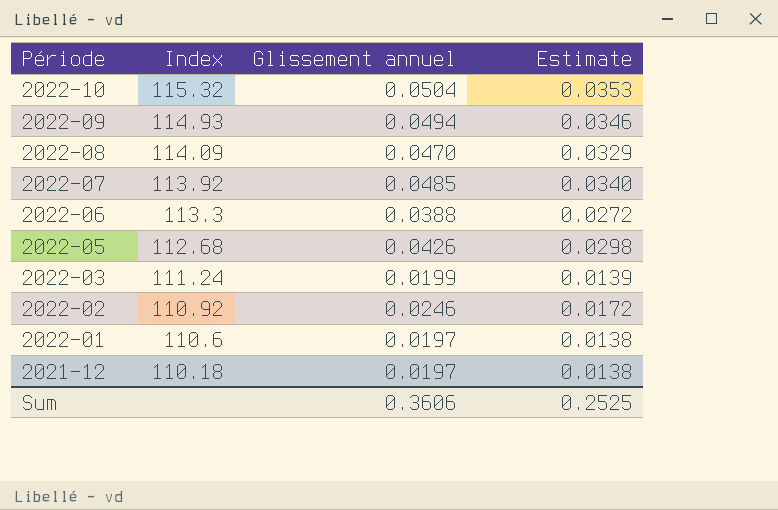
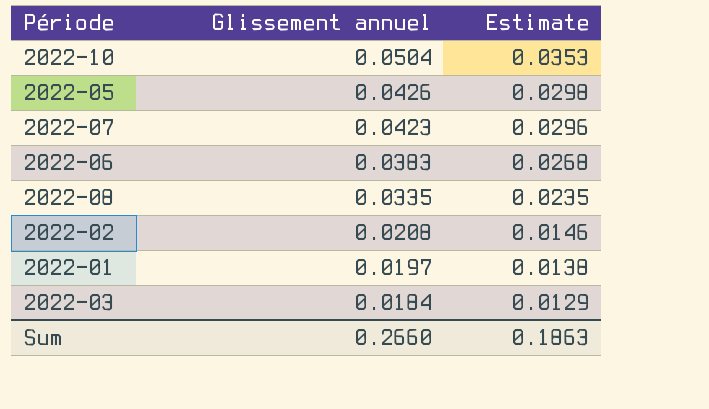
row order: Période descending -> Glissement annuel descending
column Index | position: 2 -> none
row 2022-09: 114.93 | 0.0494 | 0.0346 -> none
row 2021-12: 110.18 | 0.0197 | 0.0138 -> none
2022-07 | Glissement annuel: 0.0485 -> 0.0423
2022-07 | Estimate: 0.0340 -> 0.0296
2022-06 | Glissement annuel: 0.0388 -> 0.0383
2022-06 | Estimate: 0.0272 -> 0.0268
2022-08 | Glissement annuel: 0.0470 -> 0.0335
2022-08 | Estimate: 0.0329 -> 0.0235
2022-02 | Glissement annuel: 0.0246 -> 0.0208
2022-02 | Estimate: 0.0172 -> 0.0146
2022-03 | Glissement annuel: 0.0199 -> 0.0184
2022-03 | Estimate: 0.0139 -> 0.0129
Sum | Glissement annuel: 0.3606 -> 0.2660
Sum | Estimate: 0.2525 -> 0.1863

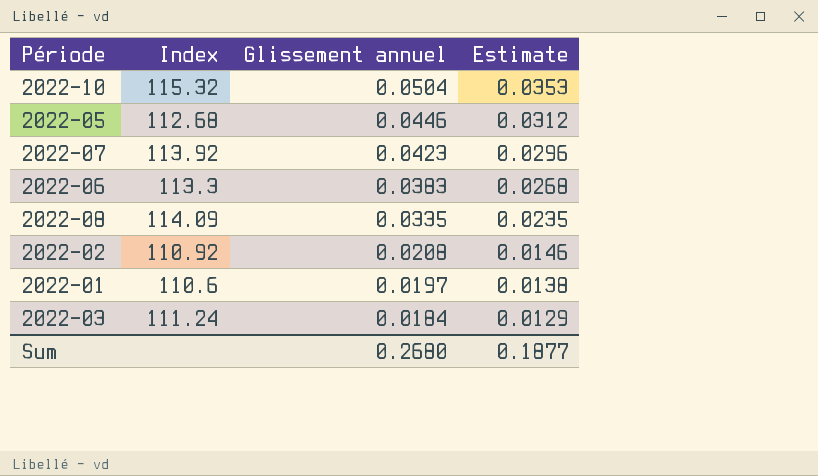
column Index | position: none -> 2
2022-05 | Glissement annuel: 0.0426 -> 0.0446
2022-05 | Estimate: 0.0298 -> 0.0312
Sum | Glissement annuel: 0.2660 -> 0.2680
Sum | Estimate: 0.1863 -> 0.1877

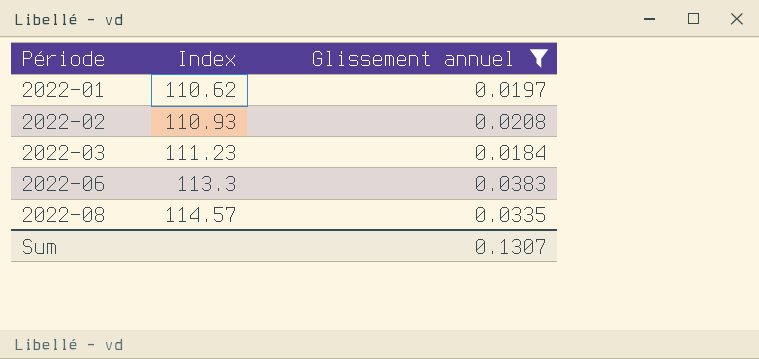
filter: none -> Glissement annuel <= 0.0383
row order: Glissement annuel descending -> Période ascending
column Estimate | formula: [Glissement annuel] * 0.7 -> none
2022-01 | Index: 110.6 -> 110.62
2022-02 | Index: 110.92 -> 110.93
2022-03 | Index: 111.24 -> 111.23
2022-08 | Index: 114.09 -> 114.57
Sum | Glissement annuel: 0.2680 -> 0.1307

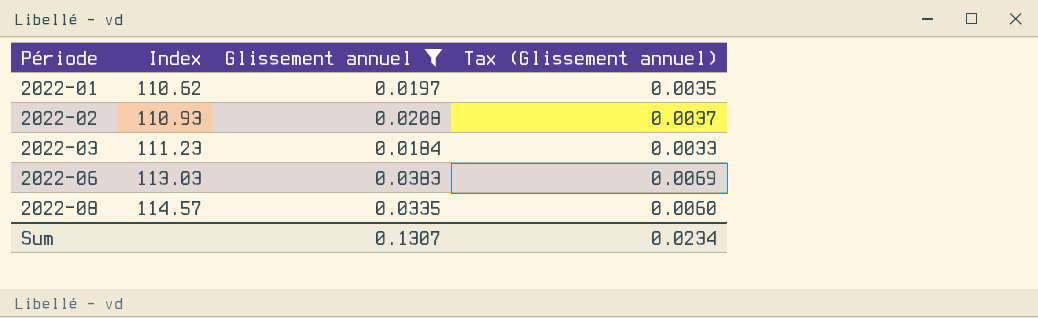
column Tax (Glissement annuel) | formula: none -> [Glissement annuel] * 0.18
2022-06 | Index: 113.3 -> 113.03

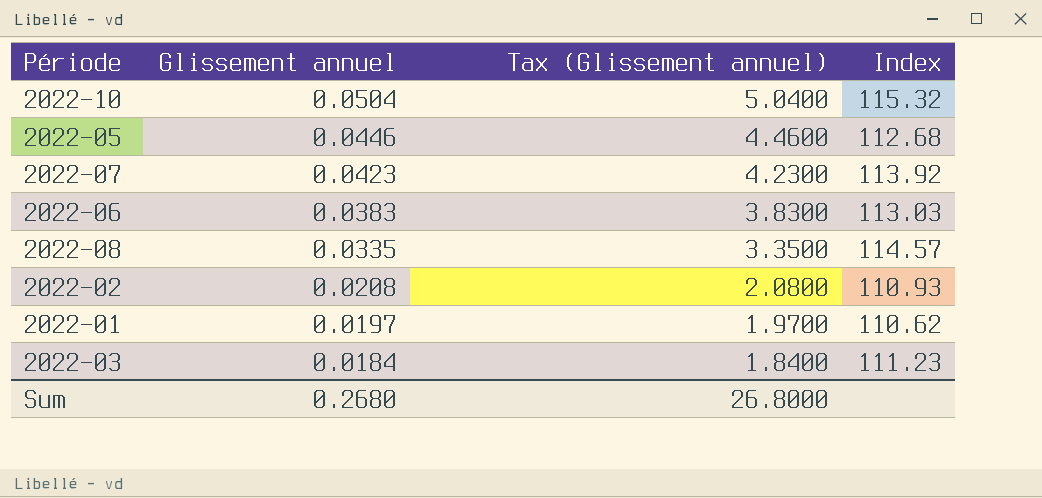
filter: Glissement annuel <= 0.0383 -> none
row order: Période ascending -> Glissement annuel descending
column Tax (Glissement annuel) | formula: [Glissement annuel] * 0.18 -> [Glissement annuel] * 100
column Index | position: 2 -> 4
Sum | Glissement annuel: 0.1307 -> 0.2680
Sum | Tax (Glissement annuel): 0.0234 -> 26.8000

